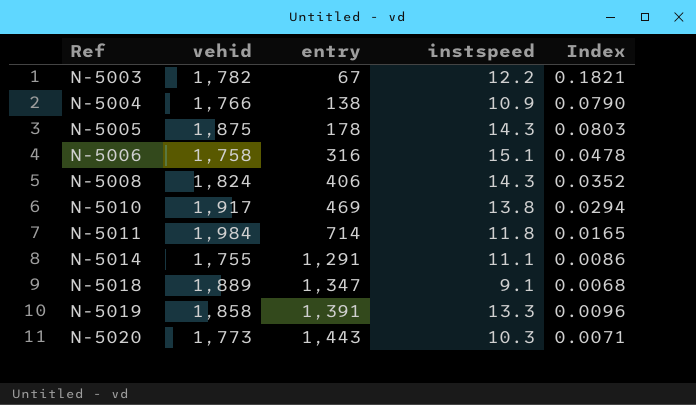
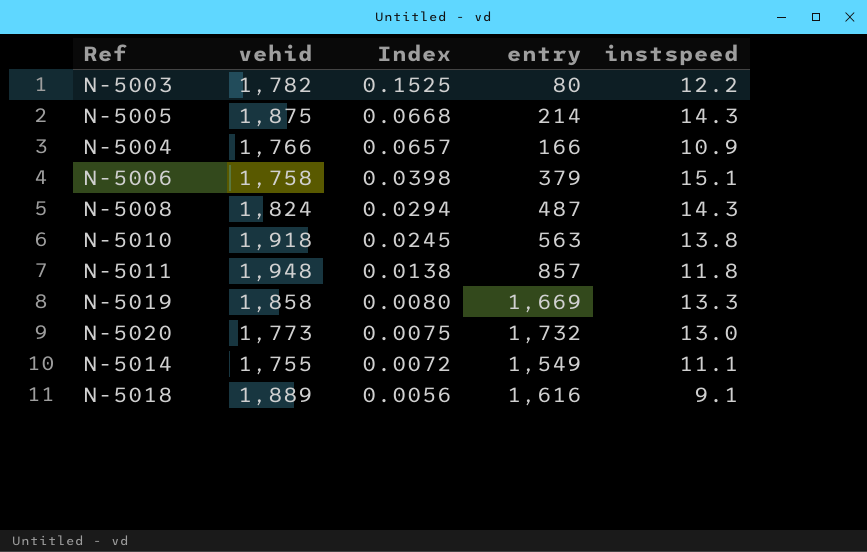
row order: Ref ascending -> Index descending
column Index | position: 5 -> 3
N-5003 | Index: 0.1821 -> 0.1525
N-5003 | entry: 67 -> 80
N-5005 | Index: 0.0803 -> 0.0668
N-5005 | entry: 178 -> 214
N-5004 | Index: 0.0790 -> 0.0657
N-5004 | entry: 138 -> 166
N-5006 | Index: 0.0478 -> 0.0398
N-5006 | entry: 316 -> 379
N-5008 | Index: 0.0352 -> 0.0294
N-5008 | entry: 406 -> 487
N-5010 | vehid: 1,917 -> 1,918
N-5010 | Index: 0.0294 -> 0.0245
N-5010 | entry: 469 -> 563
N-5011 | vehid: 1,984 -> 1,948
N-5011 | Index: 0.0165 -> 0.0138
N-5011 | entry: 714 -> 857
N-5019 | Index: 0.0096 -> 0.0080
N-5019 | entry: 1,391 -> 1,669
N-5020 | Index: 0.0071 -> 0.0075
N-5020 | entry: 1,443 -> 1,732
N-5020 | instspeed: 10.3 -> 13.0
N-5014 | Index: 0.0086 -> 0.0072
N-5014 | entry: 1,291 -> 1,549
N-5018 | Index: 0.0068 -> 0.0056
N-5018 | entry: 1,347 -> 1,616

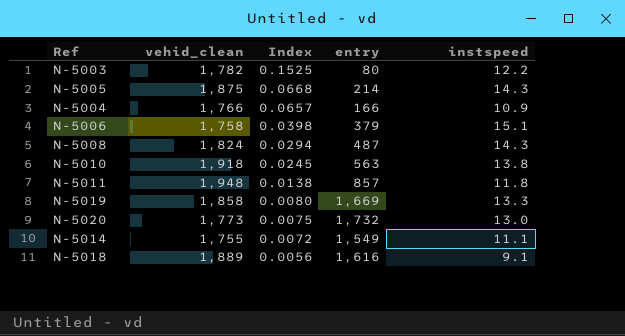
column name: vehid -> vehid_clean

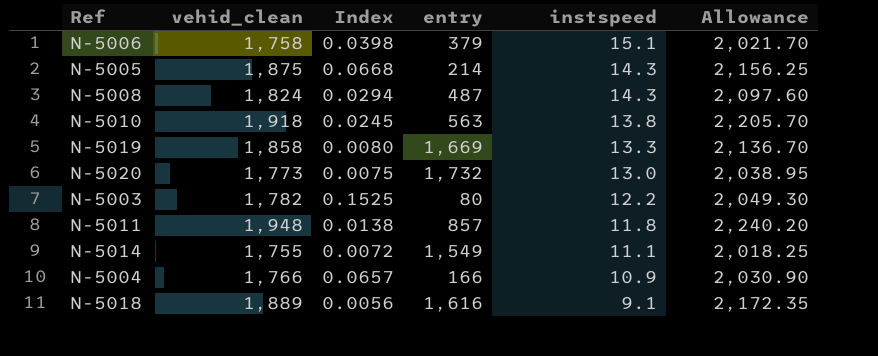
row order: Index descending -> instspeed descending
column Allowance | formula: none -> [vehid_clean] * 1.15

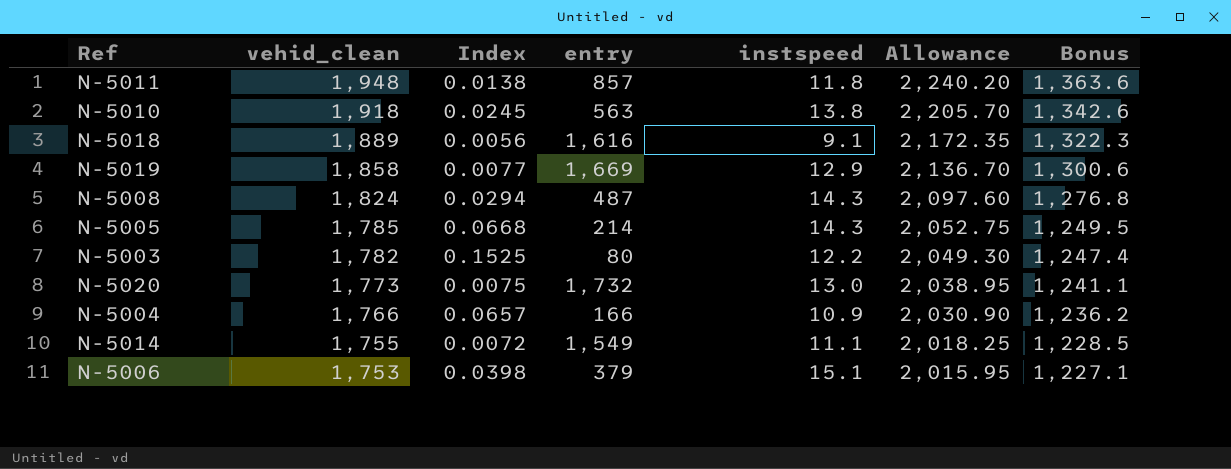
row order: instspeed descending -> vehid_clean descending
column Bonus | formula: none -> [vehid_clean] * 0.7
N-5019 | Index: 0.0080 -> 0.0077
N-5019 | instspeed: 13.3 -> 12.9
N-5005 | vehid_clean: 1,875 -> 1,785
N-5005 | Allowance: 2,156.25 -> 2,052.75
N-5006 | vehid_clean: 1,758 -> 1,753
N-5006 | Allowance: 2,021.70 -> 2,015.95

